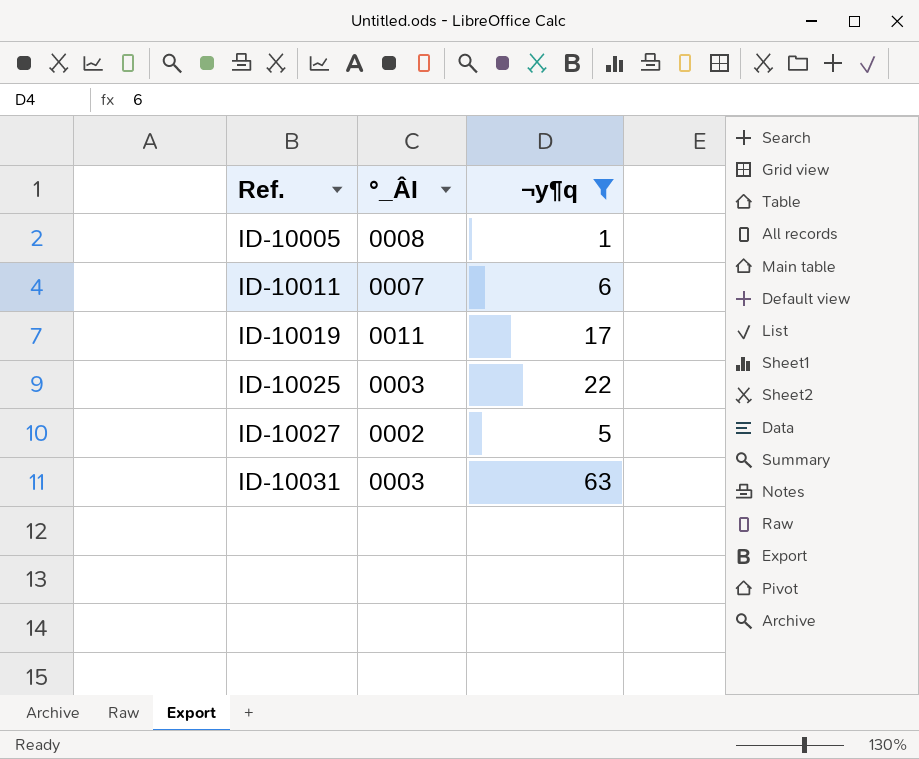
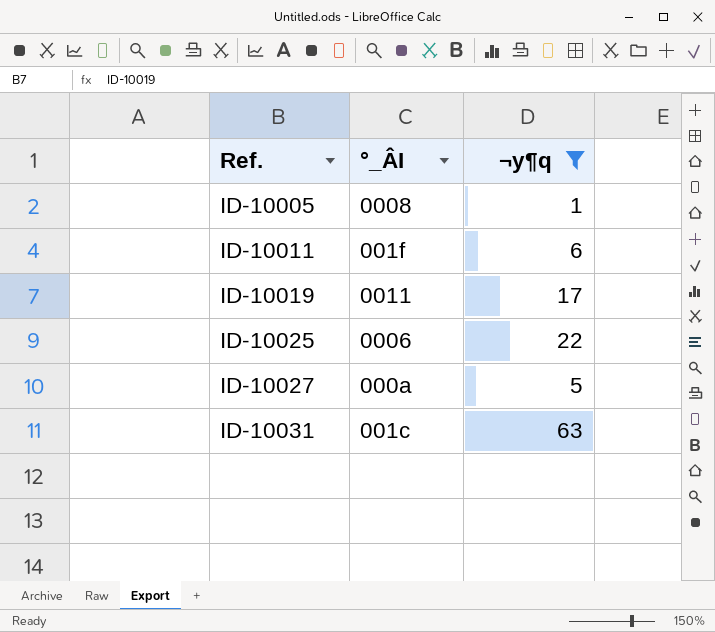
ID-10011 | °_ÂI: 0007 -> 001f
ID-10025 | °_ÂI: 0003 -> 0006
ID-10027 | °_ÂI: 0002 -> 000a
ID-10031 | °_ÂI: 0003 -> 001c

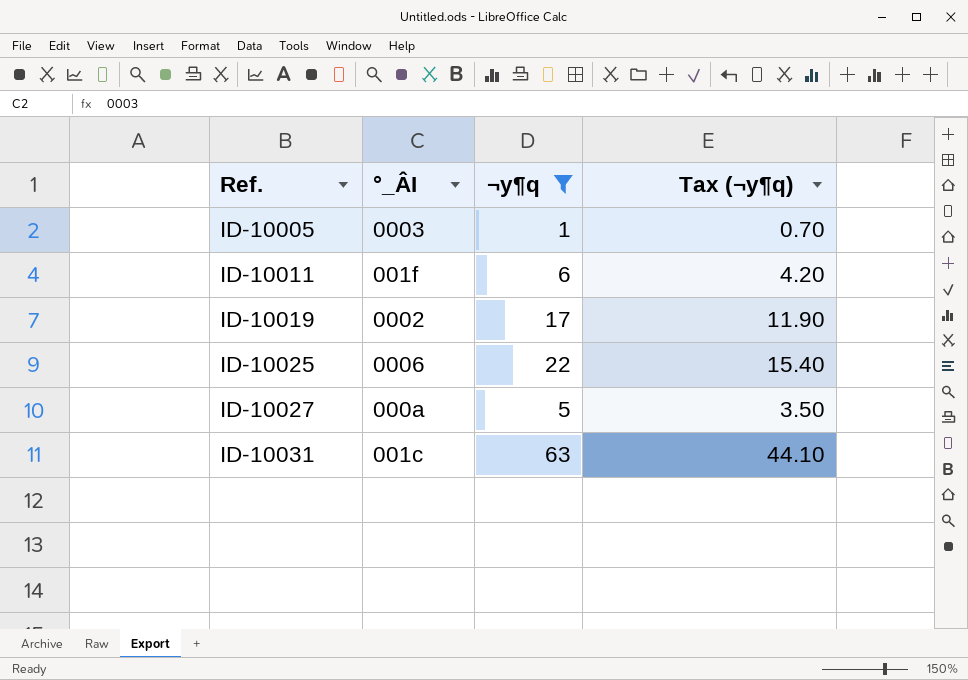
column Tax (¬y¶q) | formula: none -> [¬y¶q] * 0.7
ID-10005 | °_ÂI: 0008 -> 0003
ID-10019 | °_ÂI: 0011 -> 0002

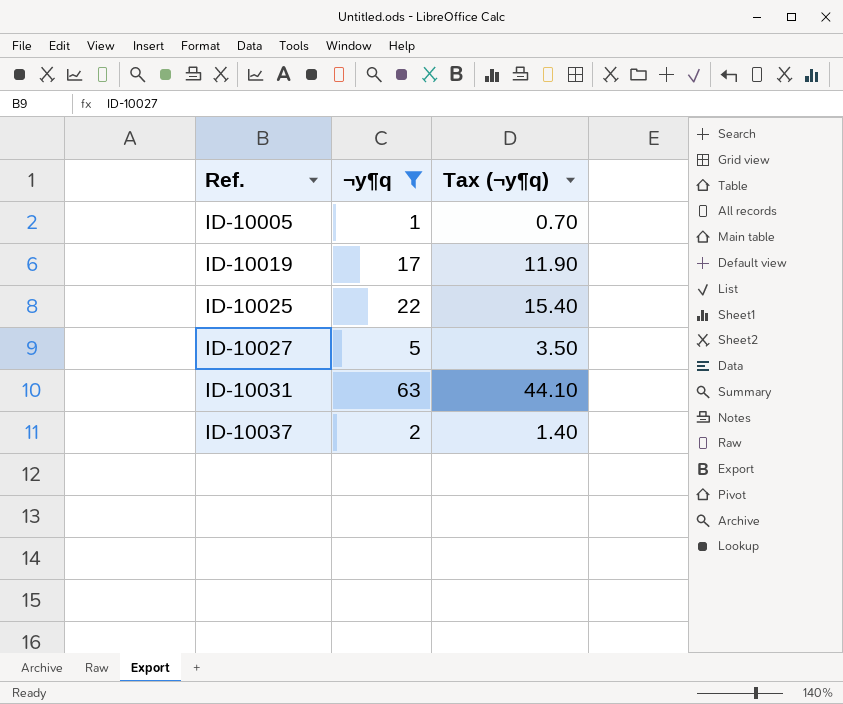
column °_ÂI | position: 2 -> none
row ID-10011: 001f | 6 | 4.20 -> none
row ID-10037: none -> 2 | 1.40

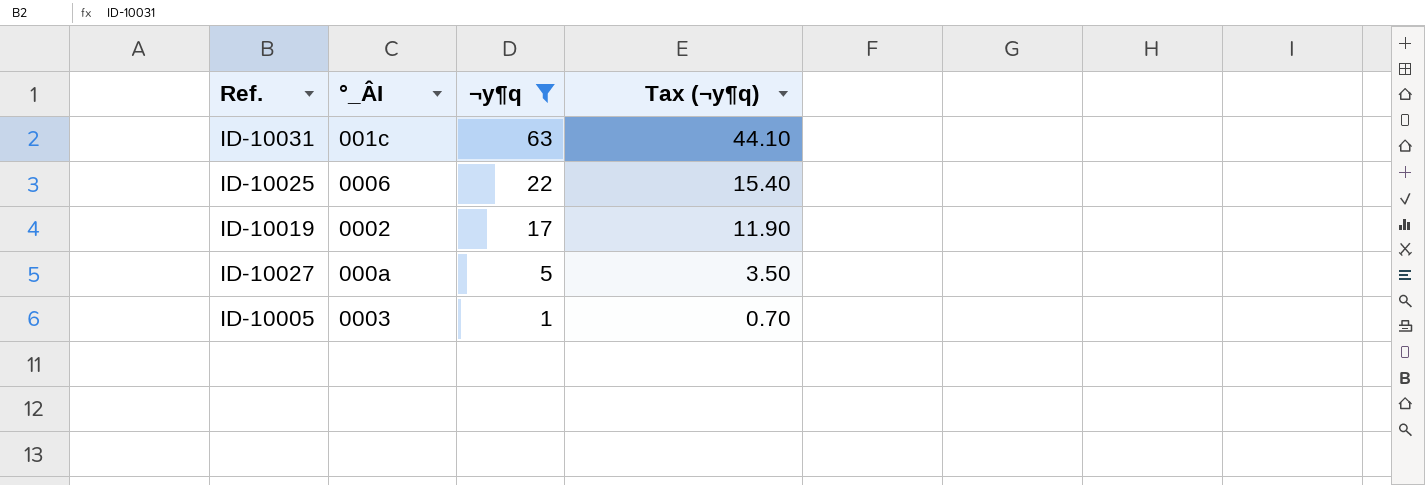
row order: Ref. ascending -> ¬y¶q descending
column °_ÂI | position: none -> 2
row ID-10037: 2 | 1.40 -> none

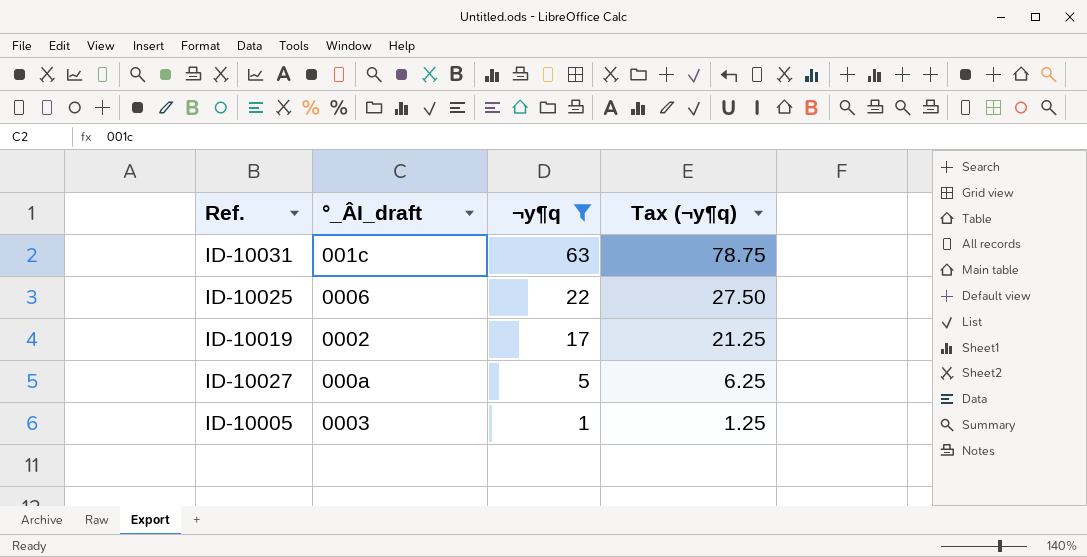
column name: °_ÂI -> °_ÂI_draft
column Tax (¬y¶q) | formula: [¬y¶q] * 0.7 -> [¬y¶q] * 1.25

